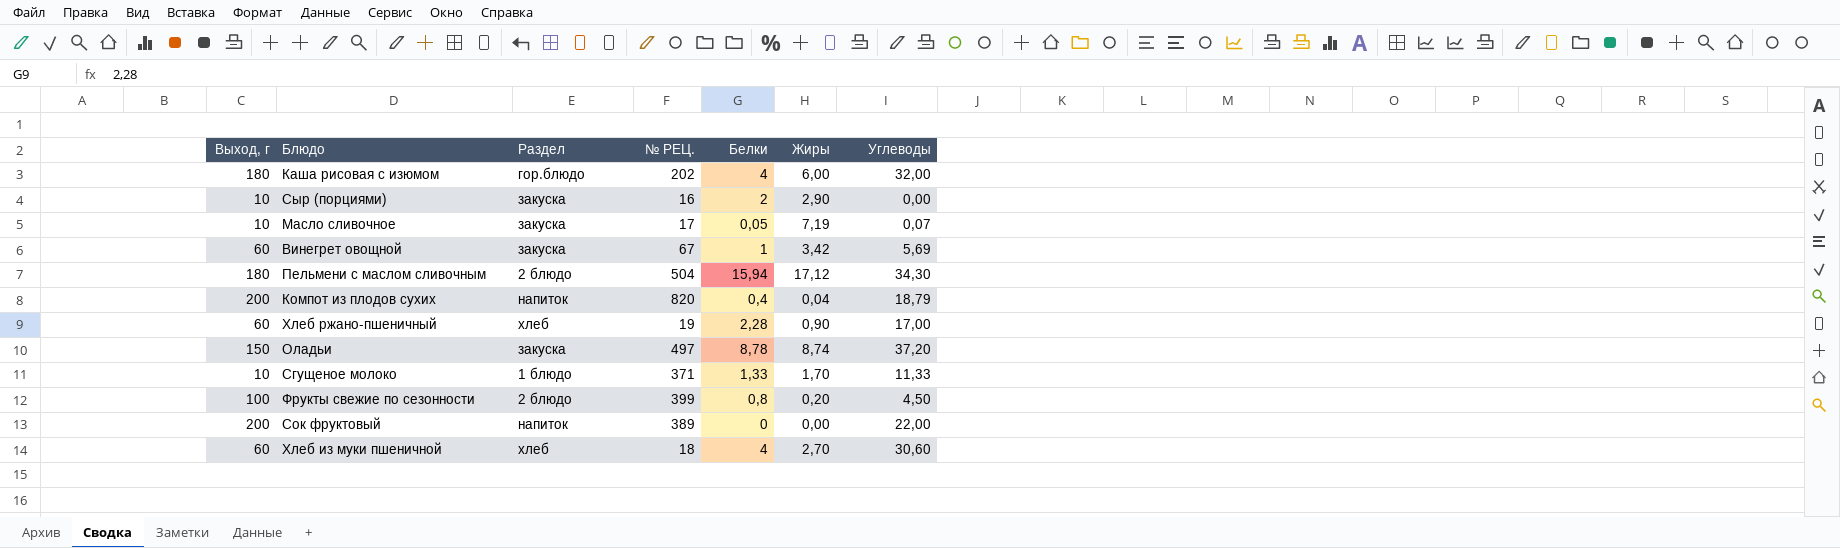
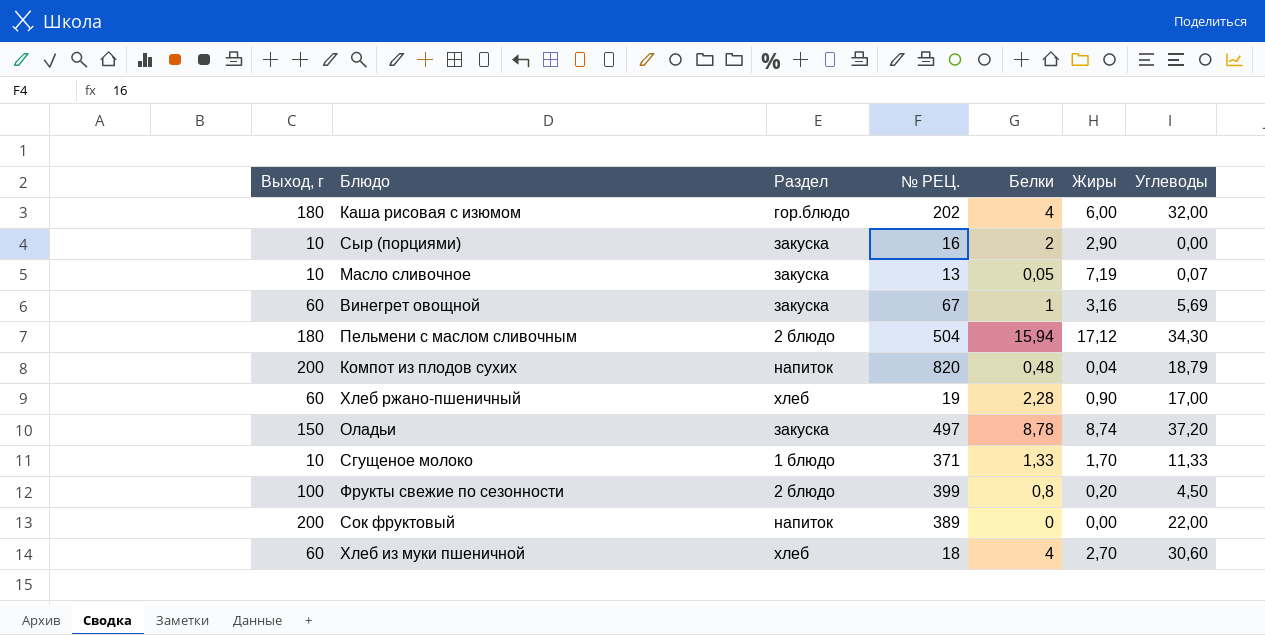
Масло сливочное | № РЕЦ.: 17 -> 13
Винегрет овощной | Жиры: 3,42 -> 3,16
Компот из плодов сухих | Белки: 0,4 -> 0,48

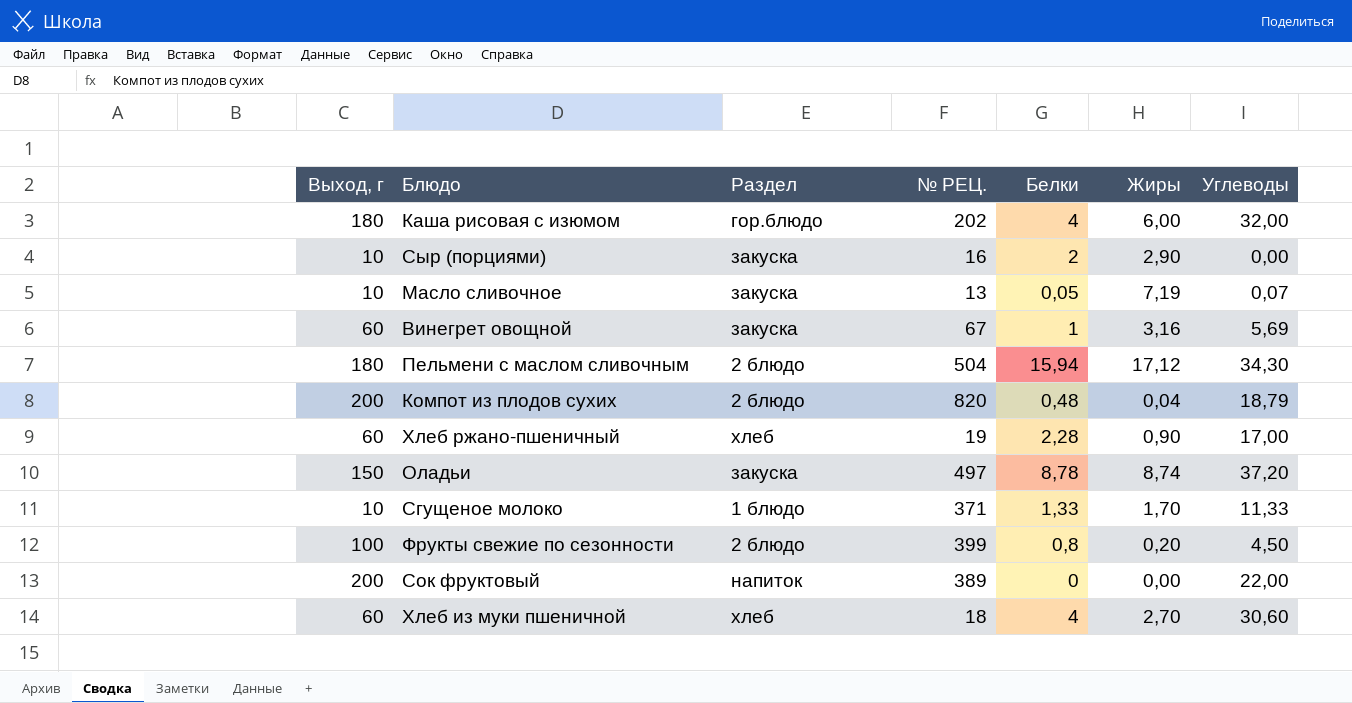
Компот из плодов сухих | Раздел: напиток -> 2 блюдо

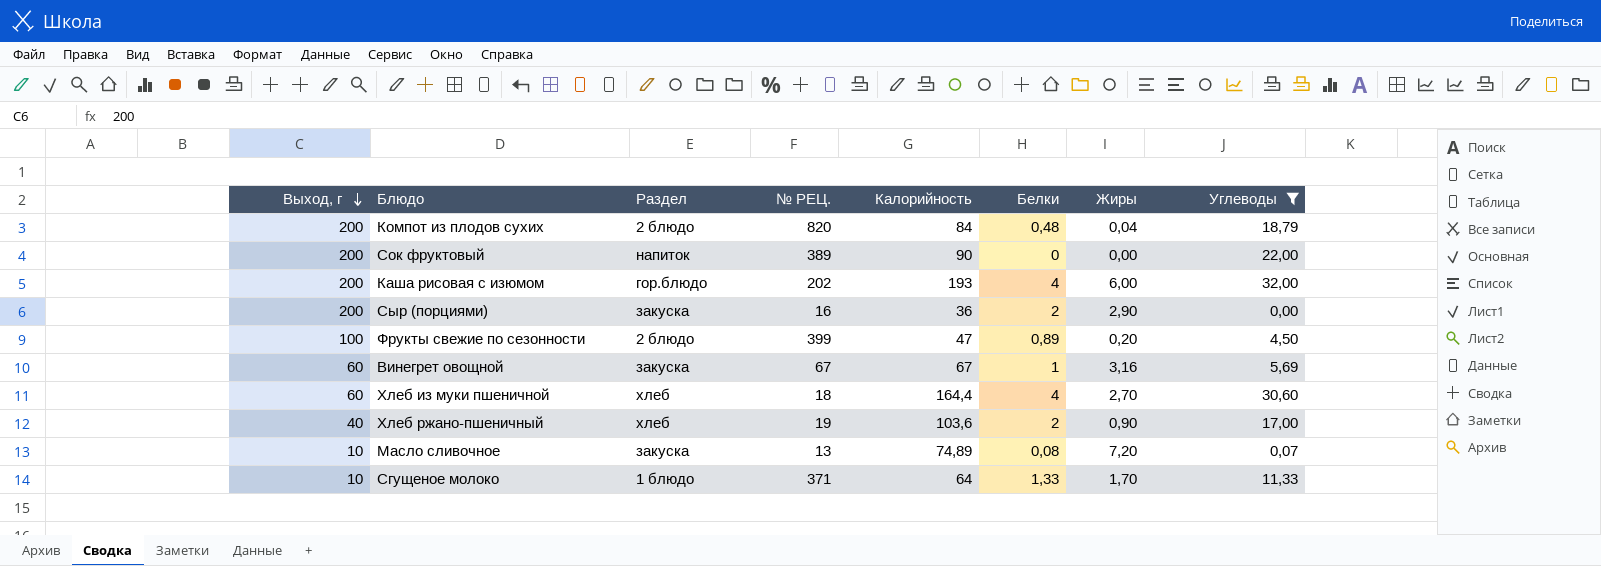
filter: none -> Углеводы <= 32,00
row order: none -> Выход, г descending
column Калорийность | position: none -> 5
Каша рисовая с изюмом | Выход, г: 180 -> 200
Сыр (порциями) | Выход, г: 10 -> 200
Фрукты свежие по сезонности | Белки: 0,8 -> 0,89
Хлеб ржано-пшеничный | Выход, г: 60 -> 40
Хлеб ржано-пшеничный | Белки: 2,28 -> 2
Масло сливочное | Белки: 0,05 -> 0,08
Масло сливочное | Жиры: 7,19 -> 7,20

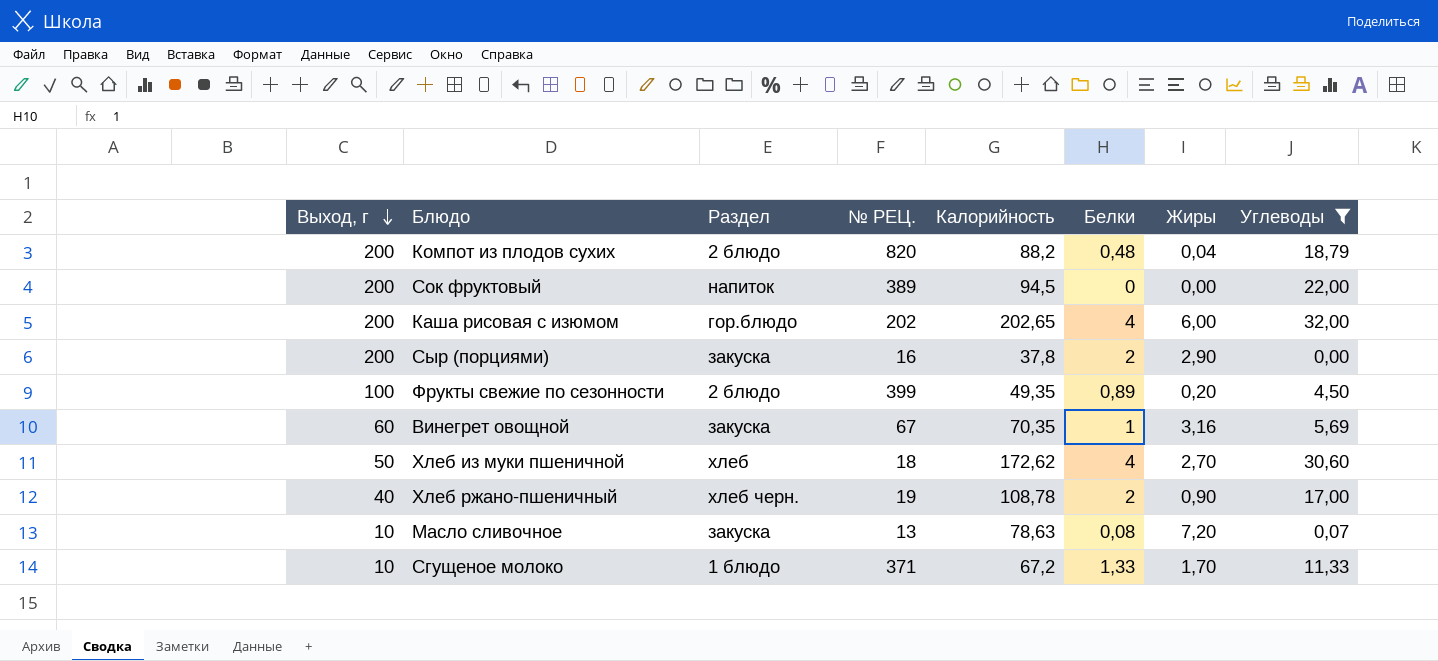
Компот из плодов сухих | Калорийность: 84 -> 88,2
Сок фруктовый | Калорийность: 90 -> 94,5
Каша рисовая с изюмом | Калорийность: 193 -> 202,65
Сыр (порциями) | Калорийность: 36 -> 37,8
Фрукты свежие по сезонности | Калорийность: 47 -> 49,35
Винегрет овощной | Калорийность: 67 -> 70,35
Хлеб из муки пшеничной | Выход, г: 60 -> 50
Хлеб из муки пшеничной | Калорийность: 164,4 -> 172,62
Хлеб ржано-пшеничный | Раздел: хлеб -> хлеб черн.
Хлеб ржано-пшеничный | Калорийность: 103,6 -> 108,78
Масло сливочное | Калорийность: 74,89 -> 78,63
Сгущеное молоко | Калорийность: 64 -> 67,2

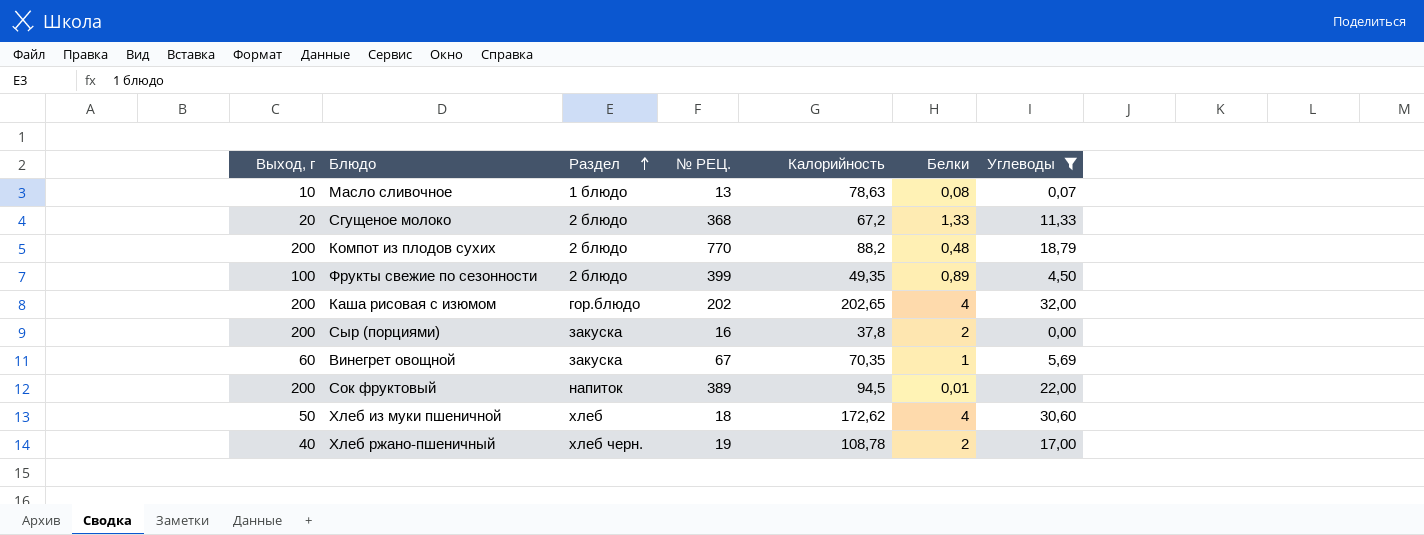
row order: Выход, г descending -> Раздел ascending
column Жиры | position: 7 -> none
Масло сливочное | Раздел: закуска -> 1 блюдо
Сгущеное молоко | Выход, г: 10 -> 20
Сгущеное молоко | Раздел: 1 блюдо -> 2 блюдо
Сгущеное молоко | № РЕЦ.: 371 -> 368
Компот из плодов сухих | № РЕЦ.: 820 -> 770
Сок фруктовый | Белки: 0 -> 0,01

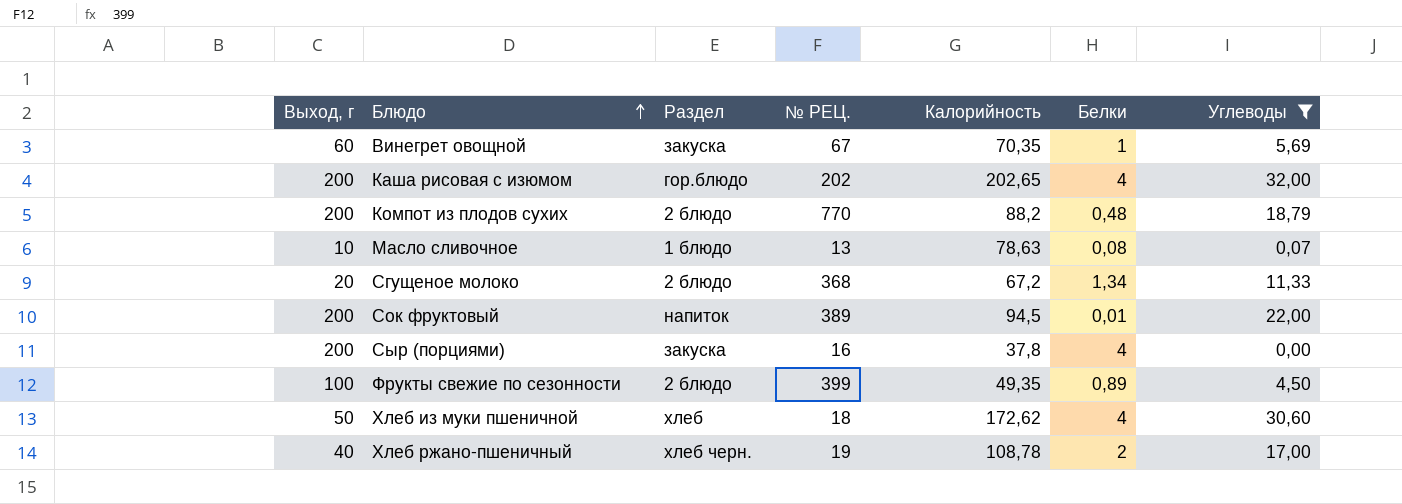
row order: Раздел ascending -> Блюдо ascending
Сгущеное молоко | Белки: 1,33 -> 1,34
Сыр (порциями) | Белки: 2 -> 4

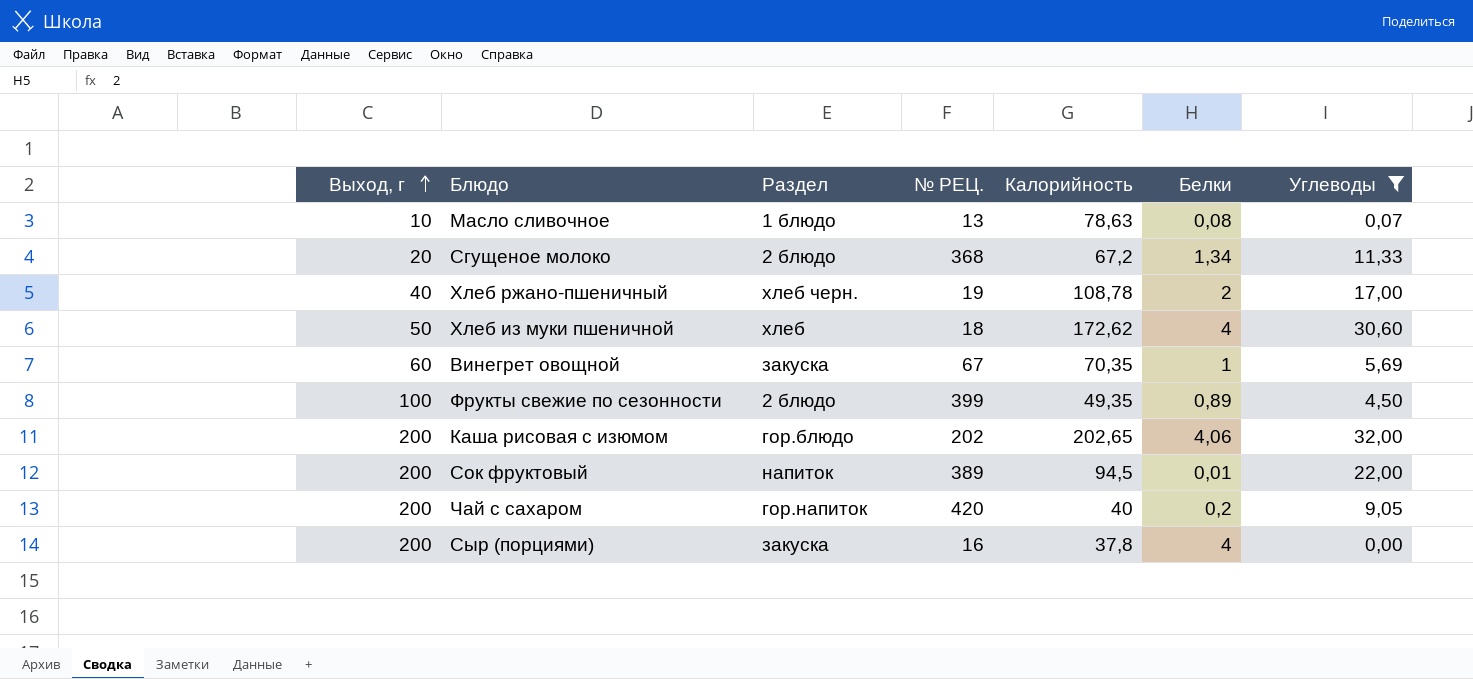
row order: Блюдо ascending -> Выход, г ascending
row Компот из плодов сухих: 200 | 2 блюдо | 770 | 88,2 | 0,48 | 18,79 -> none
Каша рисовая с изюмом | Белки: 4 -> 4,06
row Чай с сахаром: none -> 200 | гор.напиток | 420 | 40 | 0,2 | 9,05

